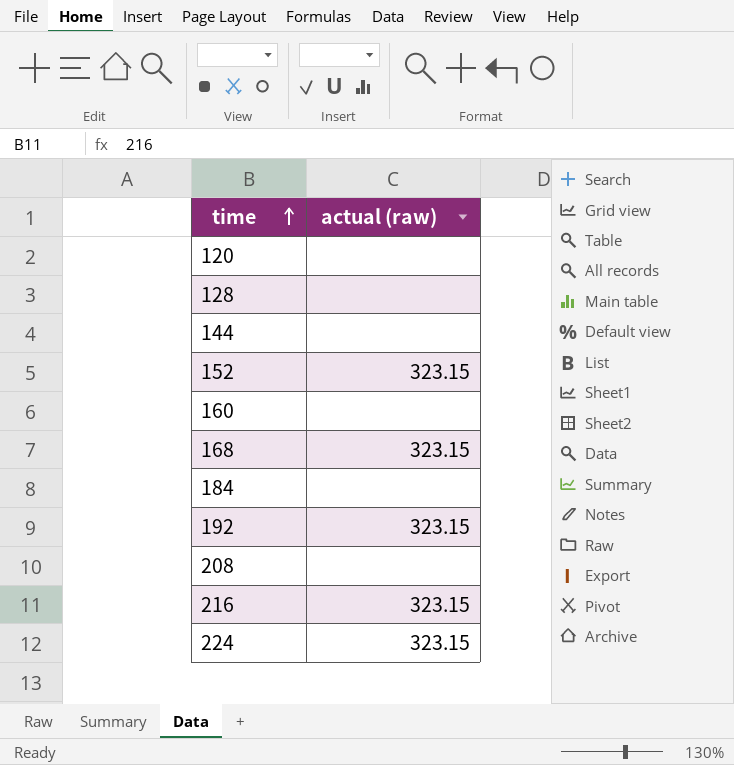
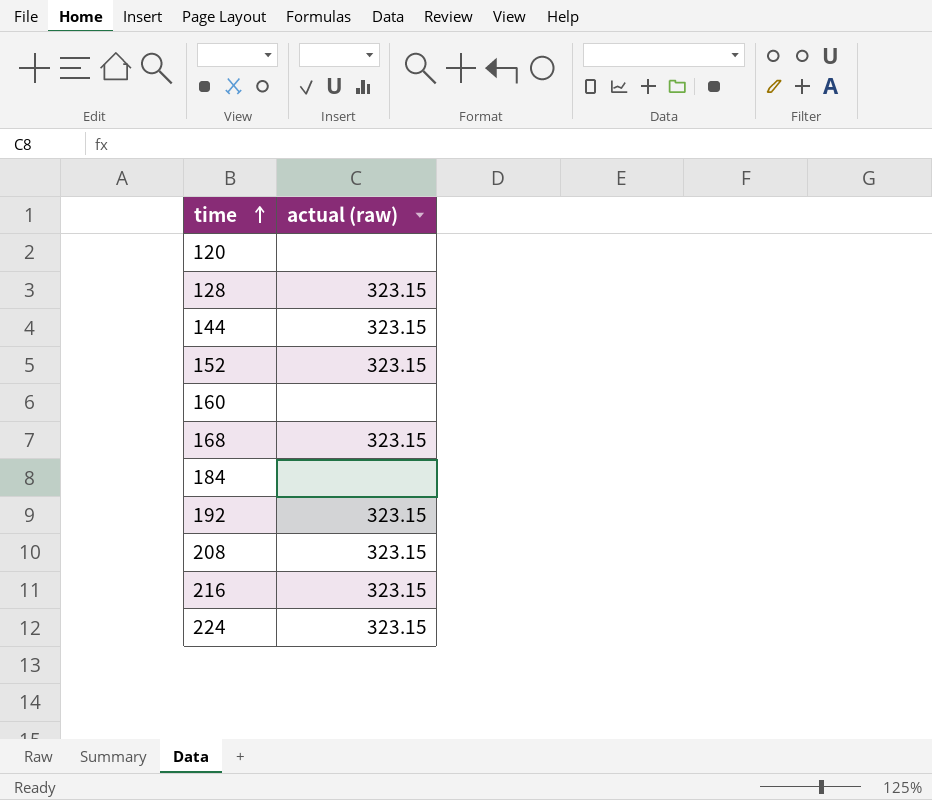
128 | actual (raw): none -> 323.15
144 | actual (raw): none -> 323.15
208 | actual (raw): none -> 323.15

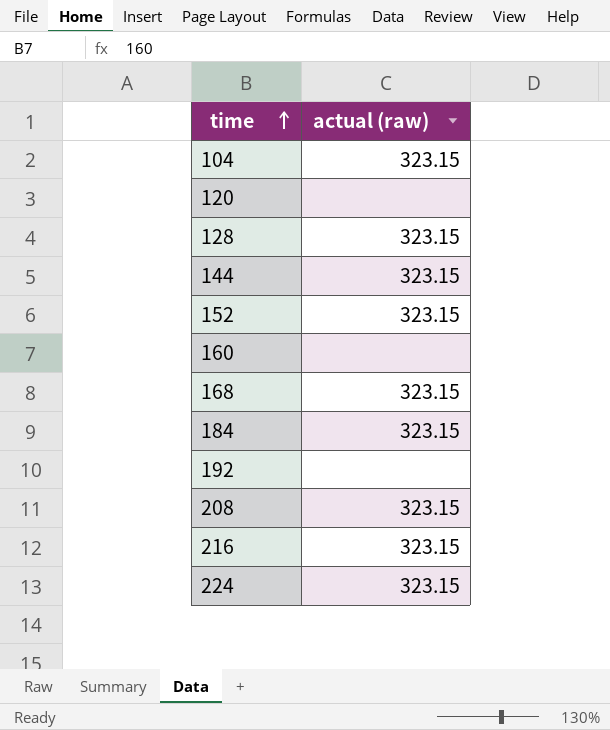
row 104: none -> 323.15
184 | actual (raw): none -> 323.15
192 | actual (raw): 323.15 -> none

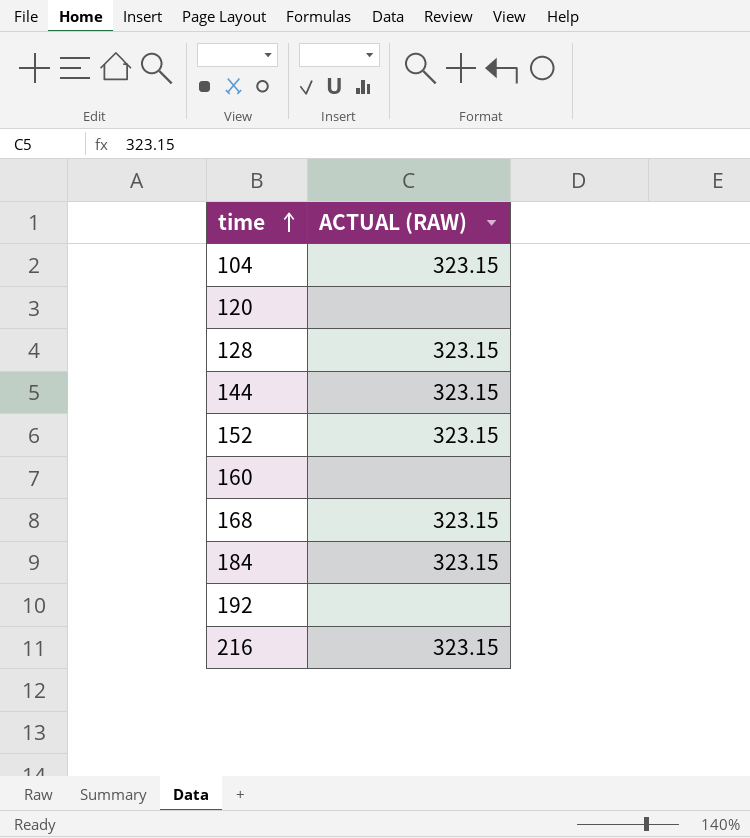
column name: actual (raw) -> ACTUAL (RAW)
row 208: 323.15 -> none
row 224: 323.15 -> none

